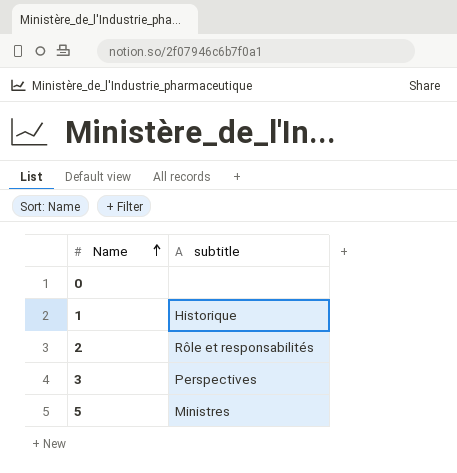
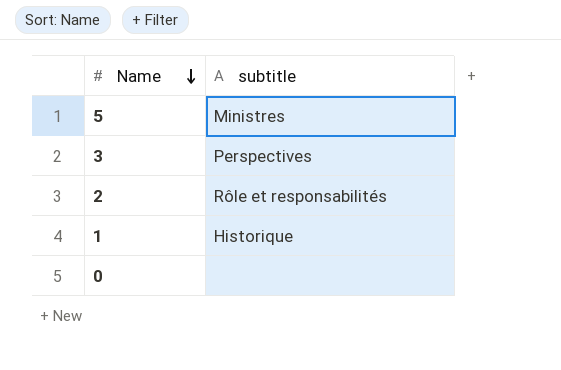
row order: Name ascending -> Name descending

